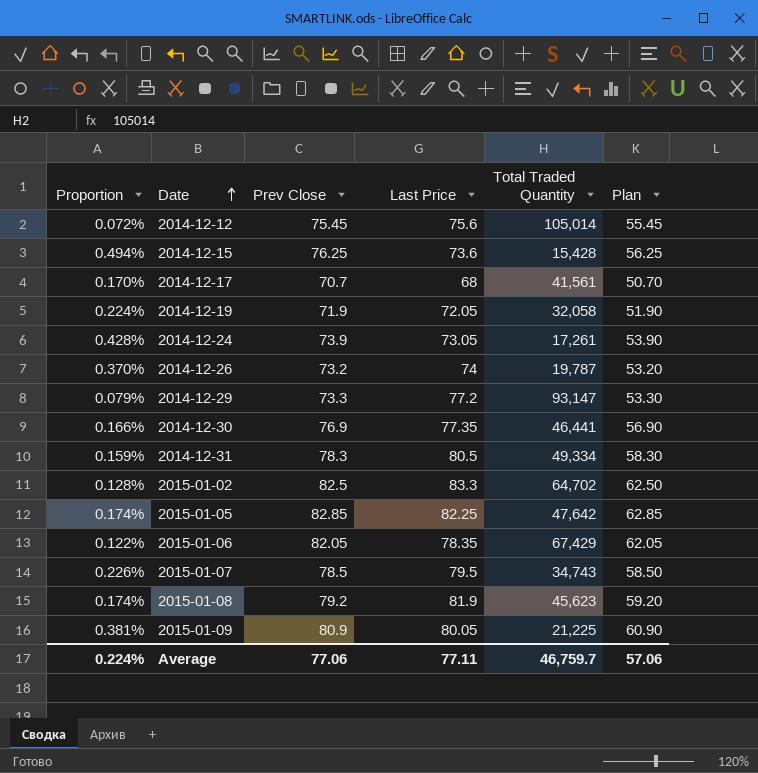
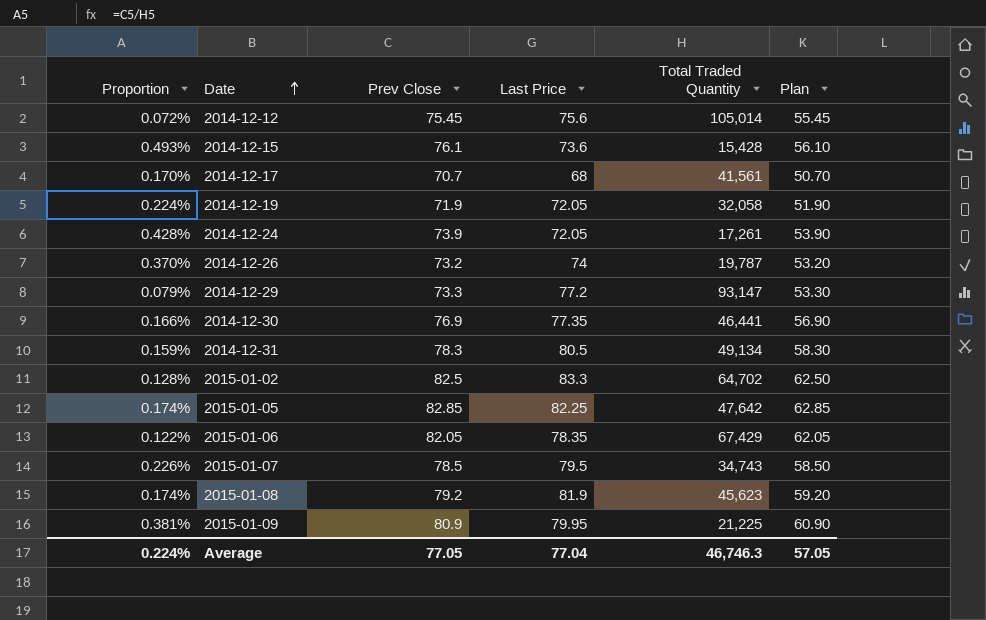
2014-12-15 | Proportion: 0.494% -> 0.493%
2014-12-15 | Prev Close: 76.25 -> 76.1
2014-12-15 | Plan: 56.25 -> 56.10
2014-12-24 | Last Price: 73.05 -> 72.05
2014-12-31 | Total Traded Quantity: 49,334 -> 49,134
2015-01-09 | Last Price: 80.05 -> 79.95
Average | Prev Close: 77.06 -> 77.05
Average | Last Price: 77.11 -> 77.04
Average | Total Traded Quantity: 46,759.7 -> 46,746.3
Average | Plan: 57.06 -> 57.05

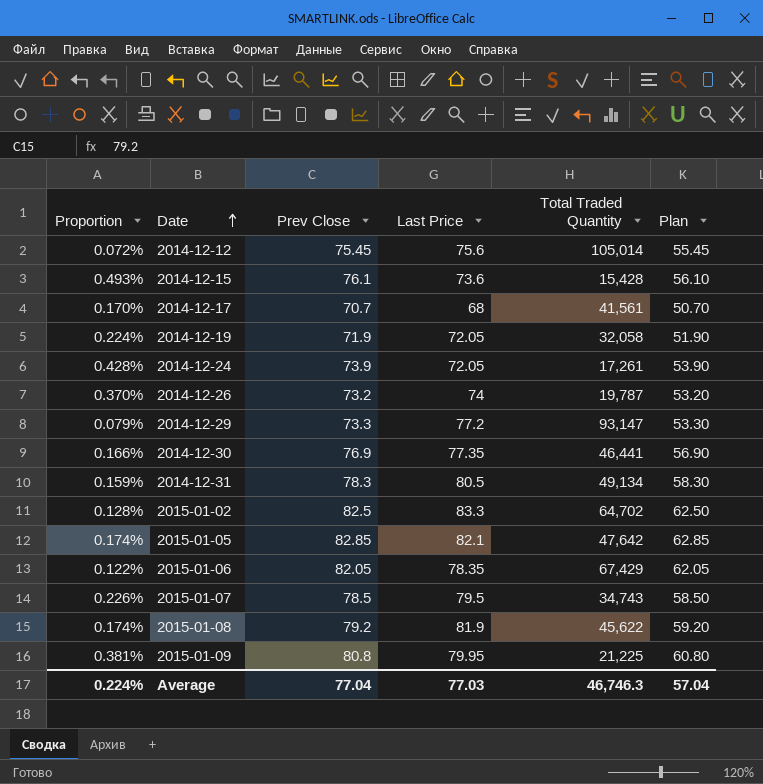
2015-01-05 | Last Price: 82.25 -> 82.1
2015-01-08 | Total Traded Quantity: 45,623 -> 45,622
2015-01-09 | Prev Close: 80.9 -> 80.8
2015-01-09 | Plan: 60.90 -> 60.80
Average | Prev Close: 77.05 -> 77.04
Average | Last Price: 77.04 -> 77.03
Average | Plan: 57.05 -> 57.04

